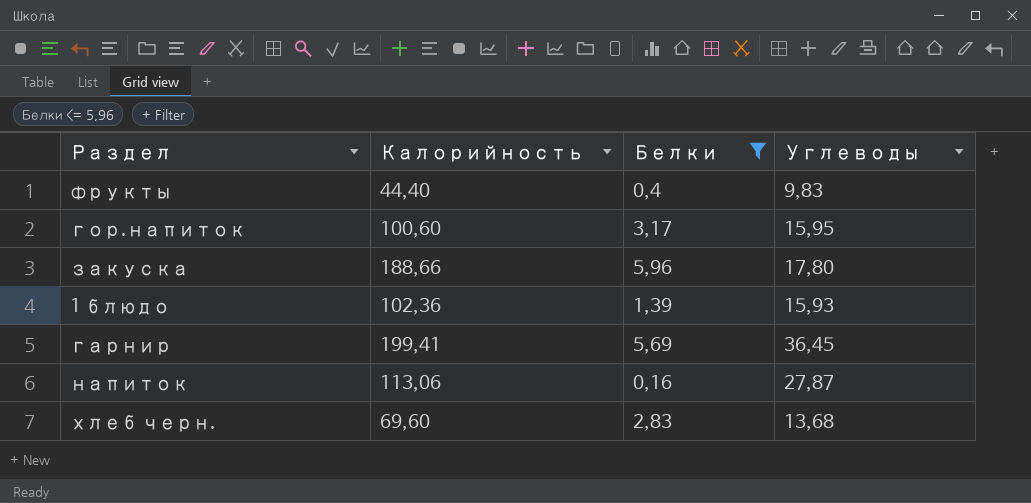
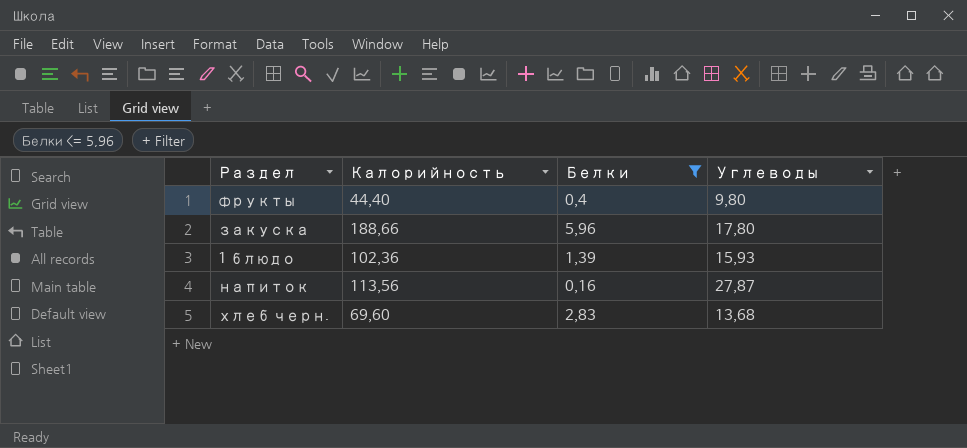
row гор.напиток: 100,60 | 3,17 | 15,95 -> none
row гарнир: 199,41 | 5,69 | 36,45 -> none
фрукты | Углеводы: 9,83 -> 9,80
напиток | Калорийность: 113,06 -> 113,56

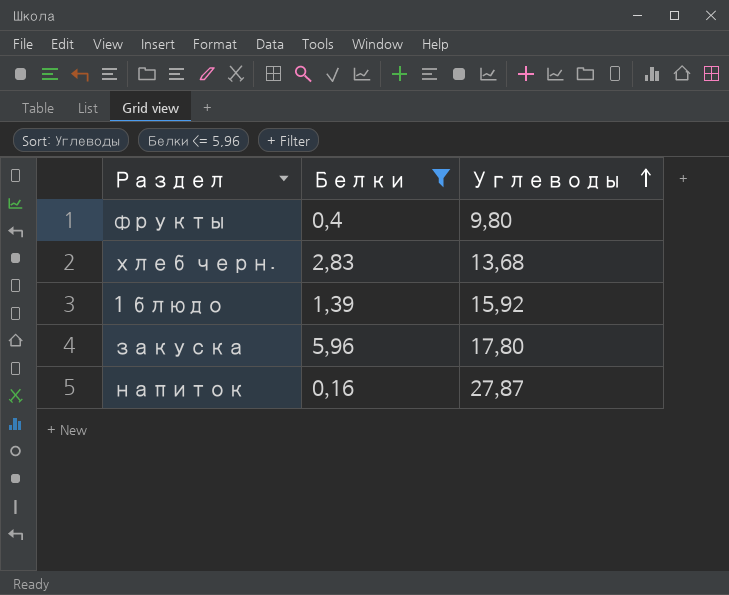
row order: none -> Углеводы ascending
column Калорийность | position: 2 -> none
1 блюдо | Углеводы: 15,93 -> 15,92

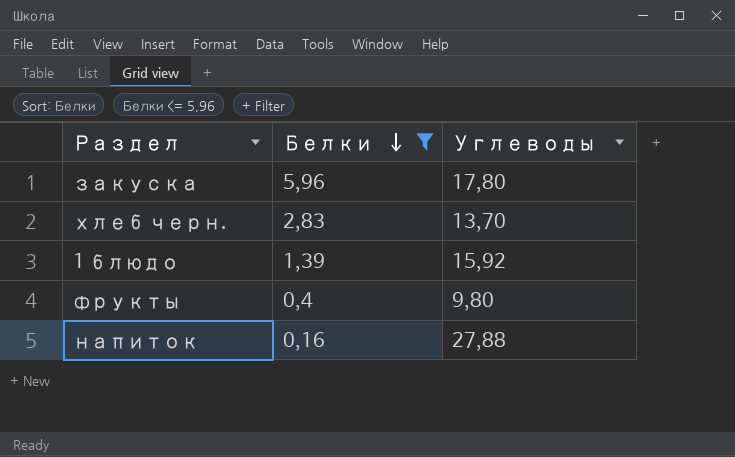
row order: Углеводы ascending -> Белки descending
хлеб черн. | Углеводы: 13,68 -> 13,70
напиток | Углеводы: 27,87 -> 27,88

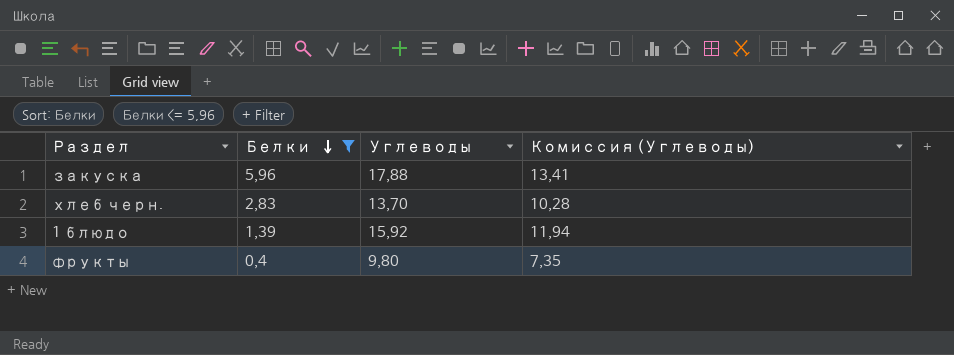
column Комиссия (Углеводы) | formula: none -> [Углеводы] * 0,75
row напиток: 0,16 | 27,88 -> none
закуска | Углеводы: 17,80 -> 17,88

